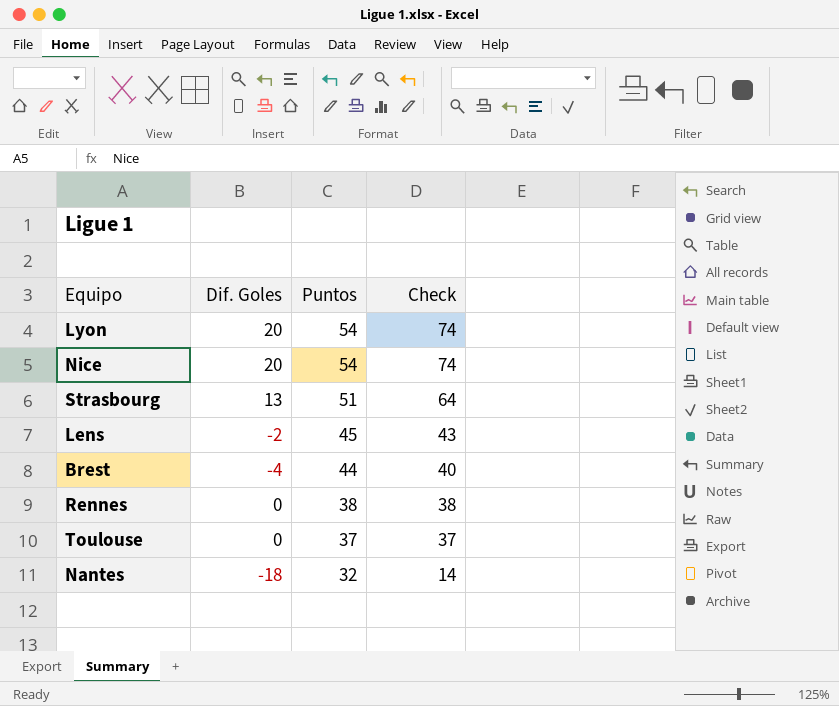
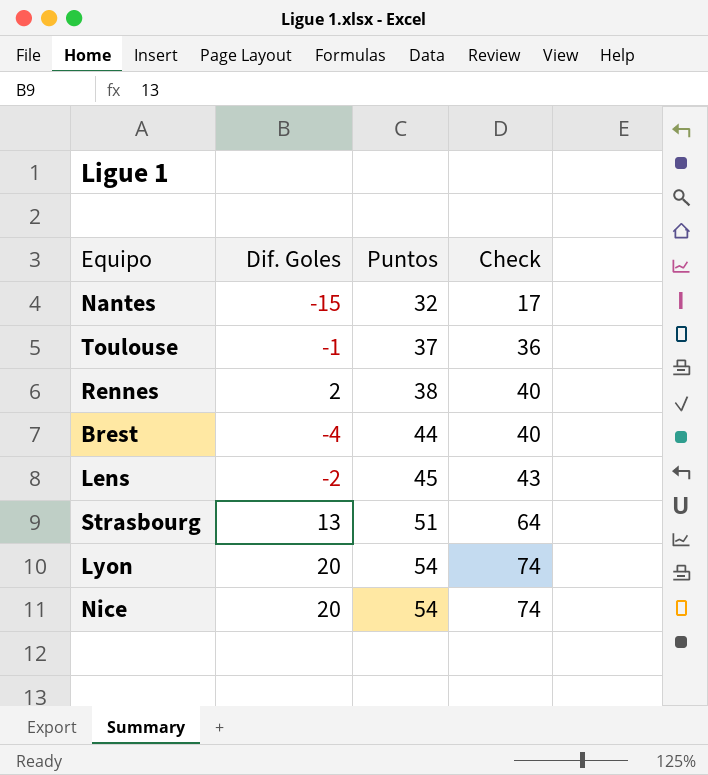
row order: Puntos descending -> Puntos ascending
Nantes | Dif. Goles: -18 -> -15
Nantes | Check: 14 -> 17
Toulouse | Dif. Goles: 0 -> -1
Toulouse | Check: 37 -> 36
Rennes | Dif. Goles: 0 -> 2
Rennes | Check: 38 -> 40

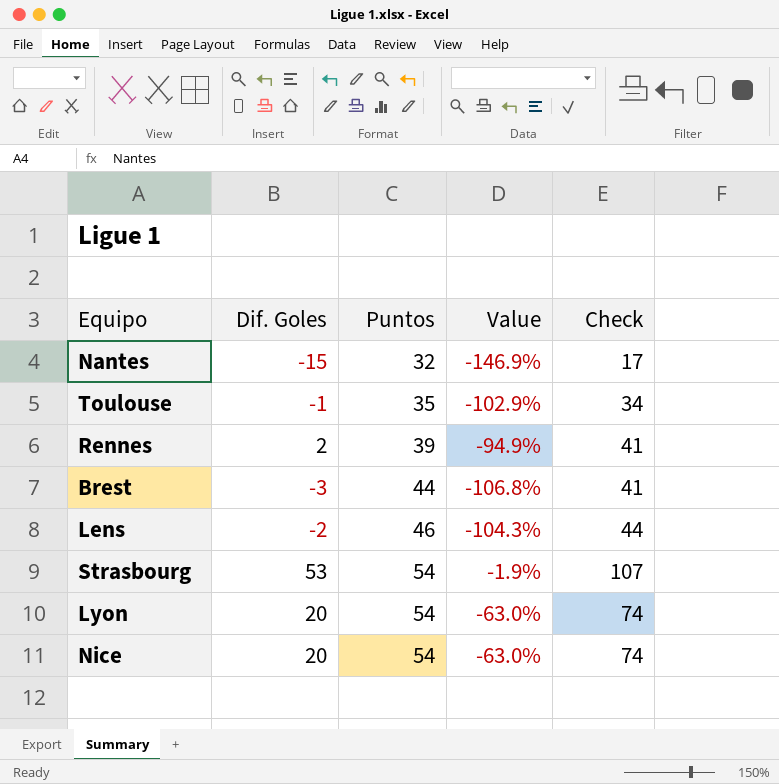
column Value | formula: none -> ([Dif. Goles] - [Puntos]) / [Puntos]
Toulouse | Puntos: 37 -> 35
Toulouse | Check: 36 -> 34
Rennes | Puntos: 38 -> 39
Rennes | Check: 40 -> 41
Brest | Dif. Goles: -4 -> -3
Brest | Check: 40 -> 41
Lens | Puntos: 45 -> 46
Lens | Check: 43 -> 44
Strasbourg | Dif. Goles: 13 -> 53
Strasbourg | Puntos: 51 -> 54
Strasbourg | Check: 64 -> 107

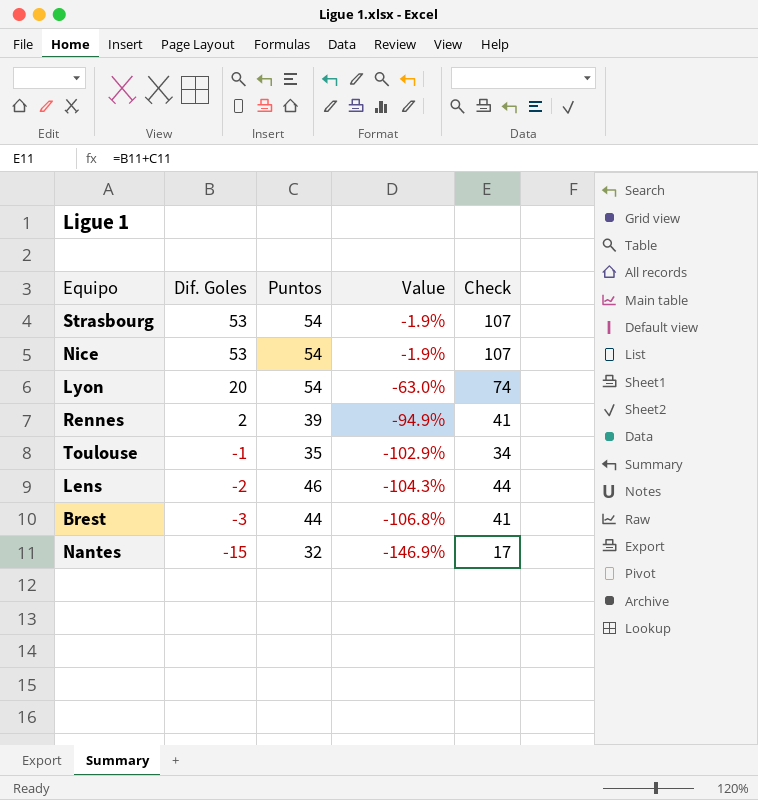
row order: Puntos ascending -> Dif. Goles descending
Nice | Dif. Goles: 20 -> 53
Nice | Value: -63.0% -> -1.9%
Nice | Check: 74 -> 107

